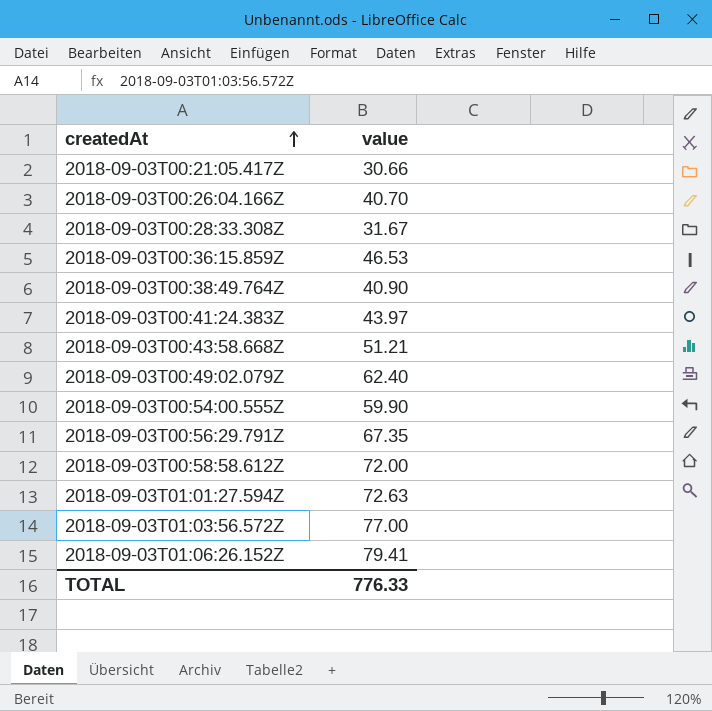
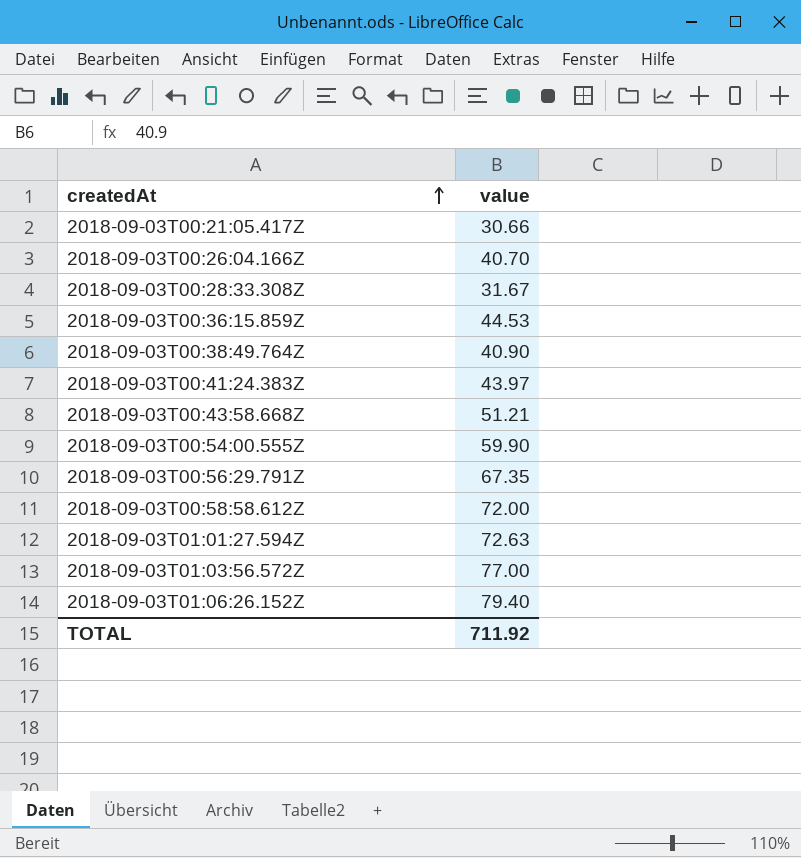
row 2018-09-03T00:49:02.079Z: 62.40 -> none
2018-09-03T00:36:15.859Z | value: 46.53 -> 44.53
2018-09-03T01:06:26.152Z | value: 79.41 -> 79.40
TOTAL | value: 776.33 -> 711.92

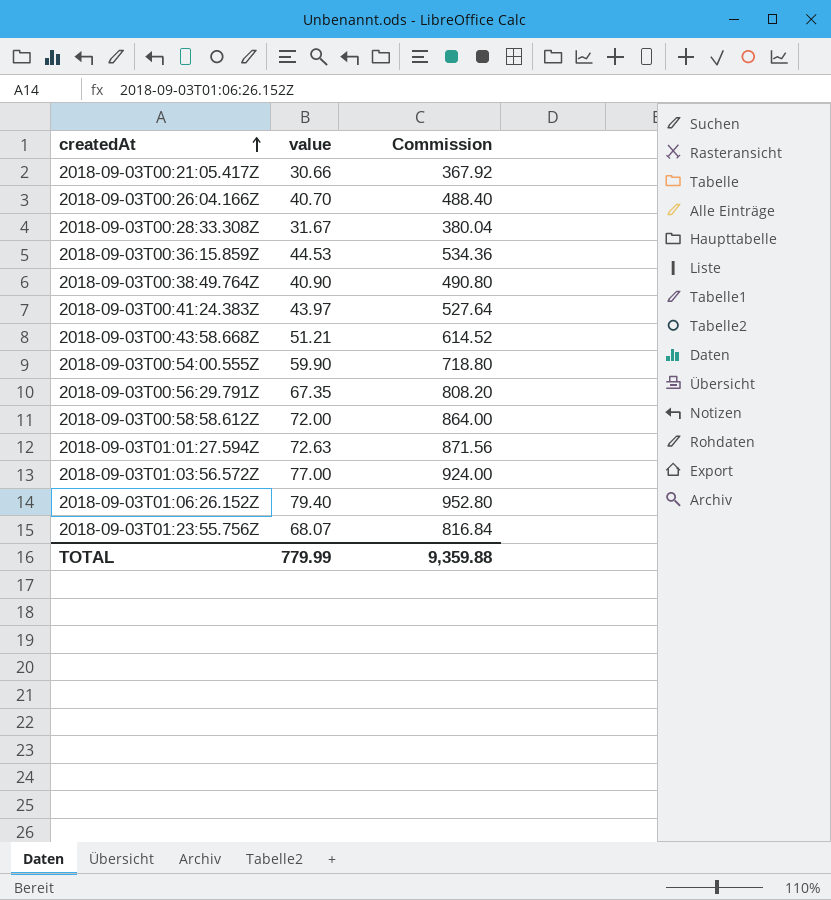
column Commission | formula: none -> [value] * 12
row 2018-09-03T01:23:55.756Z: none -> 68.07 | 816.84
TOTAL | value: 711.92 -> 779.99

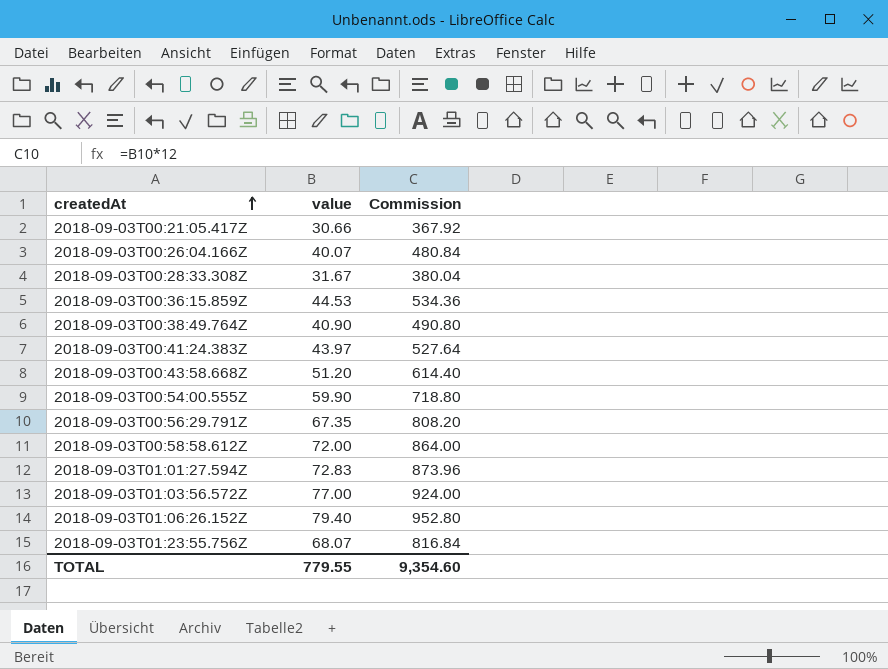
2018-09-03T00:26:04.166Z | value: 40.70 -> 40.07
2018-09-03T00:26:04.166Z | Commission: 488.40 -> 480.84
2018-09-03T00:43:58.668Z | value: 51.21 -> 51.20
2018-09-03T00:43:58.668Z | Commission: 614.52 -> 614.40
2018-09-03T01:01:27.594Z | value: 72.63 -> 72.83
2018-09-03T01:01:27.594Z | Commission: 871.56 -> 873.96
TOTAL | value: 779.99 -> 779.55
TOTAL | Commission: 9,359.88 -> 9,354.60

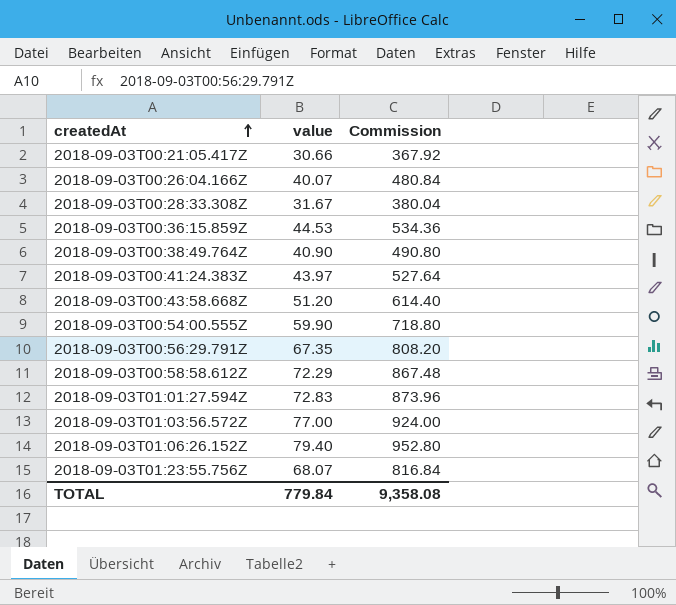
2018-09-03T00:58:58.612Z | value: 72.00 -> 72.29
2018-09-03T00:58:58.612Z | Commission: 864.00 -> 867.48
TOTAL | value: 779.55 -> 779.84
TOTAL | Commission: 9,354.60 -> 9,358.08

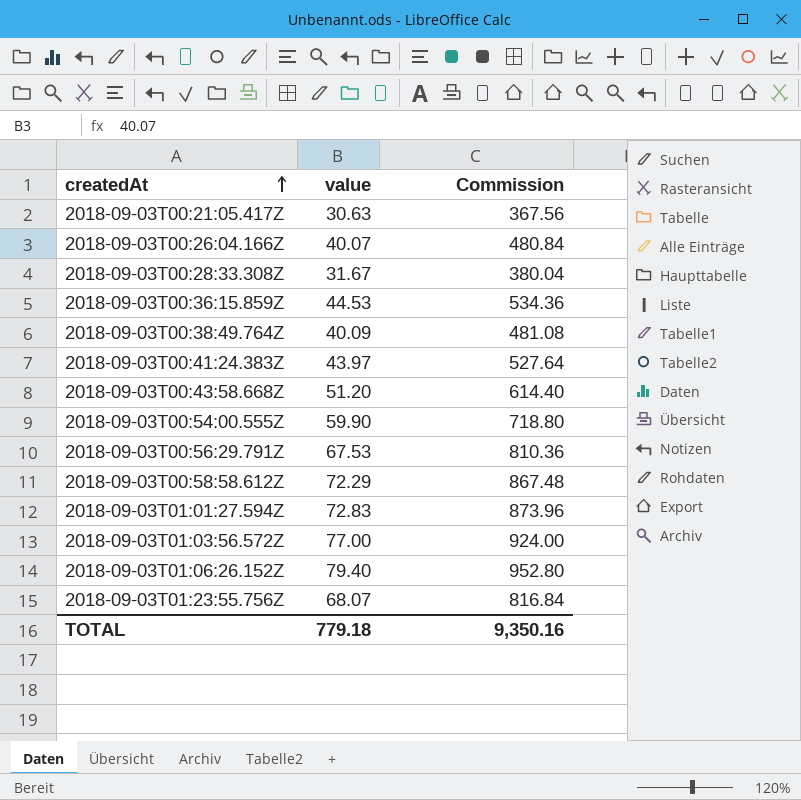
2018-09-03T00:21:05.417Z | value: 30.66 -> 30.63
2018-09-03T00:21:05.417Z | Commission: 367.92 -> 367.56
2018-09-03T00:38:49.764Z | value: 40.90 -> 40.09
2018-09-03T00:38:49.764Z | Commission: 490.80 -> 481.08
2018-09-03T00:56:29.791Z | value: 67.35 -> 67.53
2018-09-03T00:56:29.791Z | Commission: 808.20 -> 810.36
TOTAL | value: 779.84 -> 779.18
TOTAL | Commission: 9,358.08 -> 9,350.16

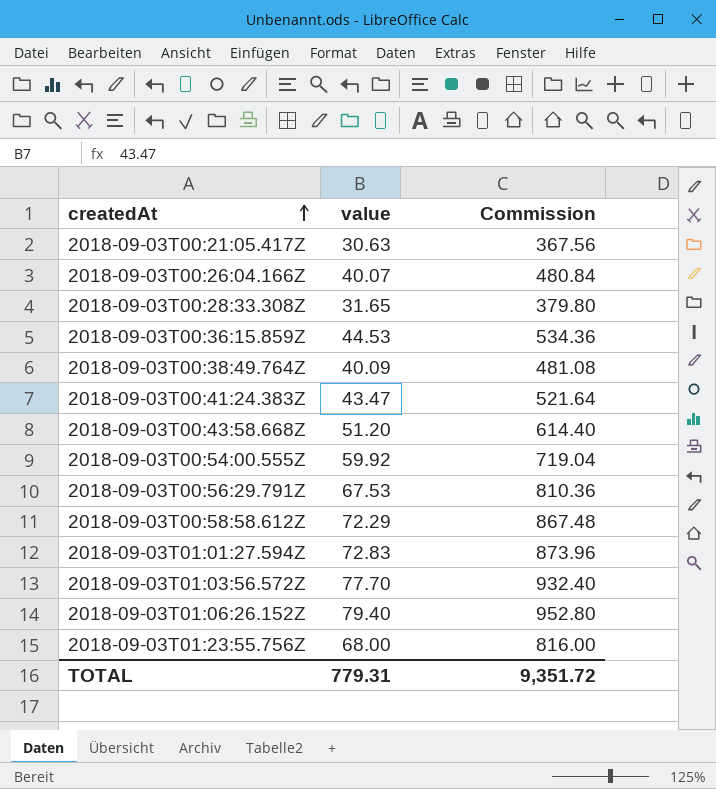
2018-09-03T00:28:33.308Z | value: 31.67 -> 31.65
2018-09-03T00:28:33.308Z | Commission: 380.04 -> 379.80
2018-09-03T00:41:24.383Z | value: 43.97 -> 43.47
2018-09-03T00:41:24.383Z | Commission: 527.64 -> 521.64
2018-09-03T00:54:00.555Z | value: 59.90 -> 59.92
2018-09-03T00:54:00.555Z | Commission: 718.80 -> 719.04
2018-09-03T01:03:56.572Z | value: 77.00 -> 77.70
2018-09-03T01:03:56.572Z | Commission: 924.00 -> 932.40
2018-09-03T01:23:55.756Z | value: 68.07 -> 68.00
2018-09-03T01:23:55.756Z | Commission: 816.84 -> 816.00
TOTAL | value: 779.18 -> 779.31
TOTAL | Commission: 9,350.16 -> 9,351.72

